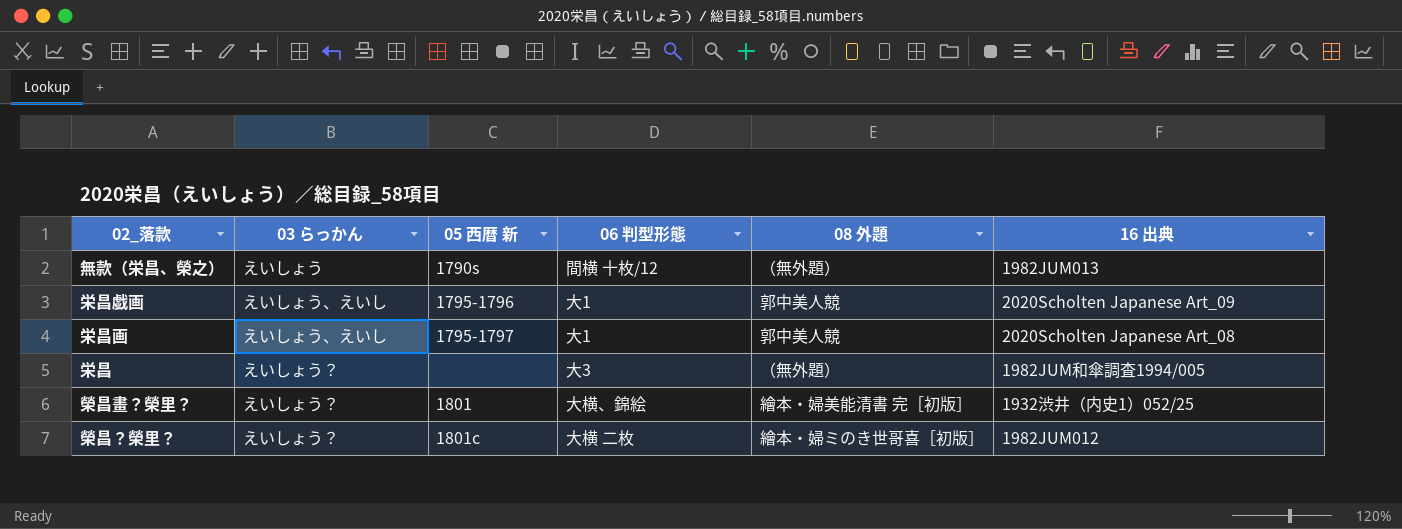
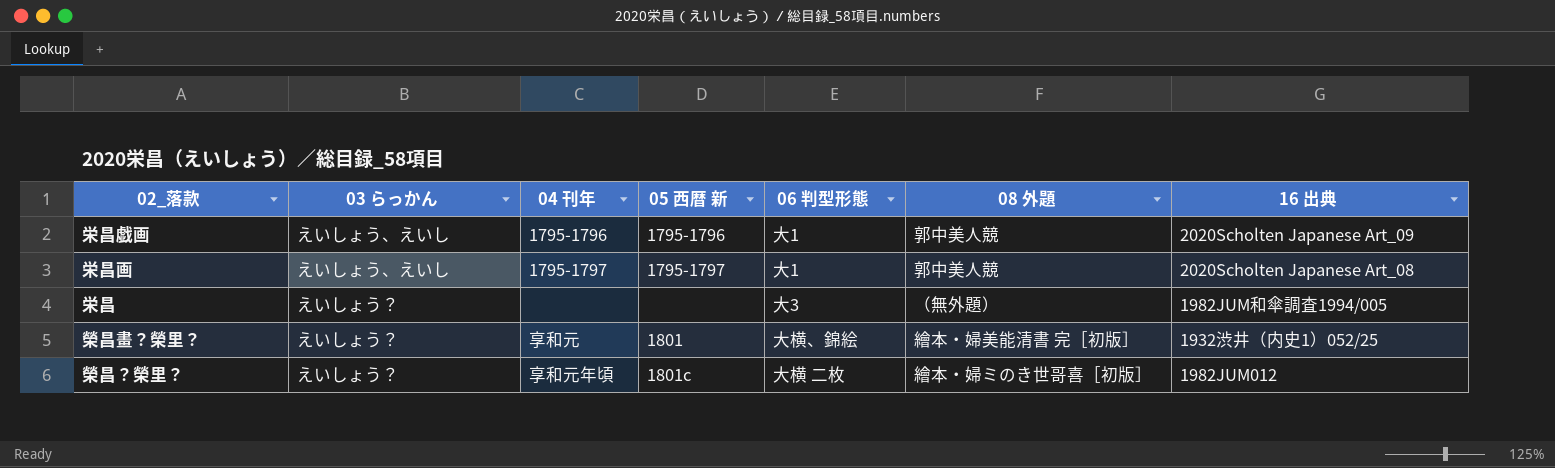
column 04 刊年 | position: none -> 3
row 無款（栄昌、榮之）: えいしょう | 1790s | 間横 十枚/12 | （無外題） | 1982JUM013 -> none

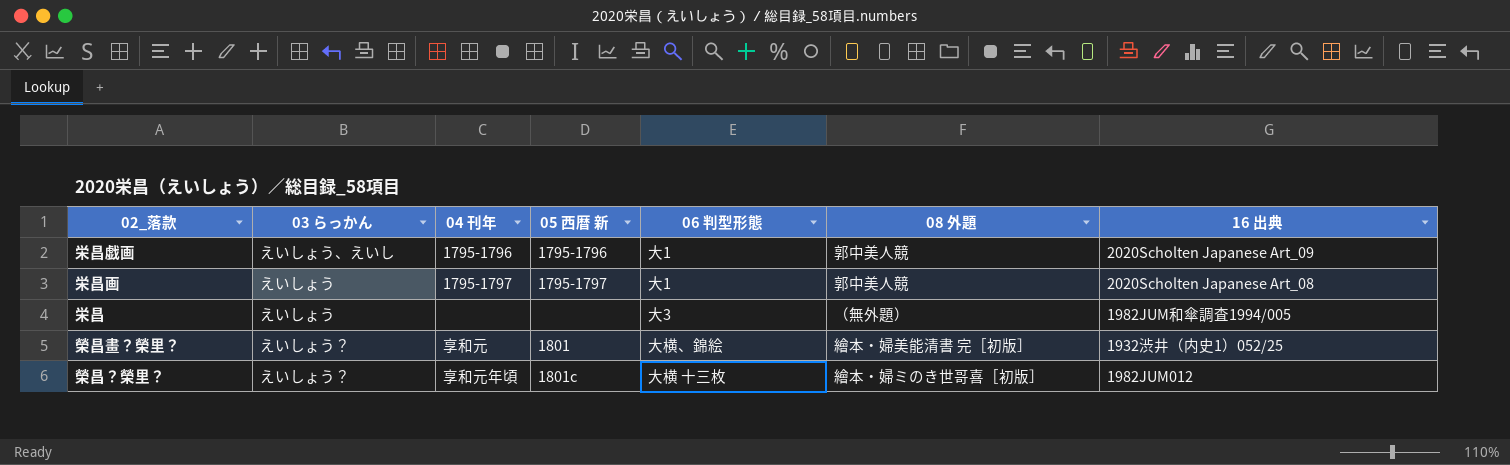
栄昌画 | 03 らっかん: えいしょう、えいし -> えいしょう
栄昌 | 03 らっかん: えいしょう？ -> えいしょう
榮昌？榮里？ | 06 判型形態: 大横 二枚 -> 大横 十三枚

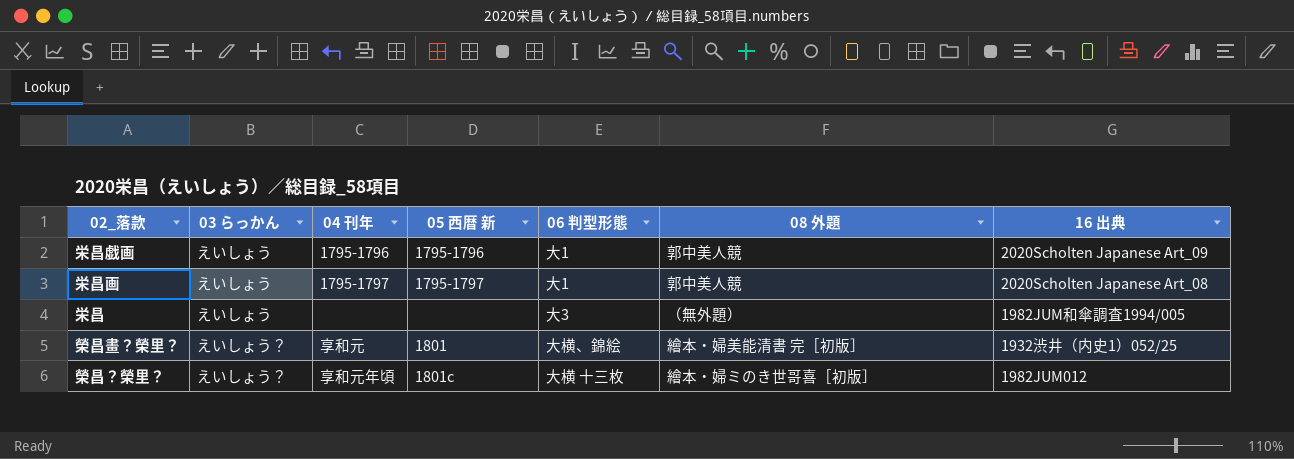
栄昌戯画 | 03 らっかん: えいしょう、えいし -> えいしょう

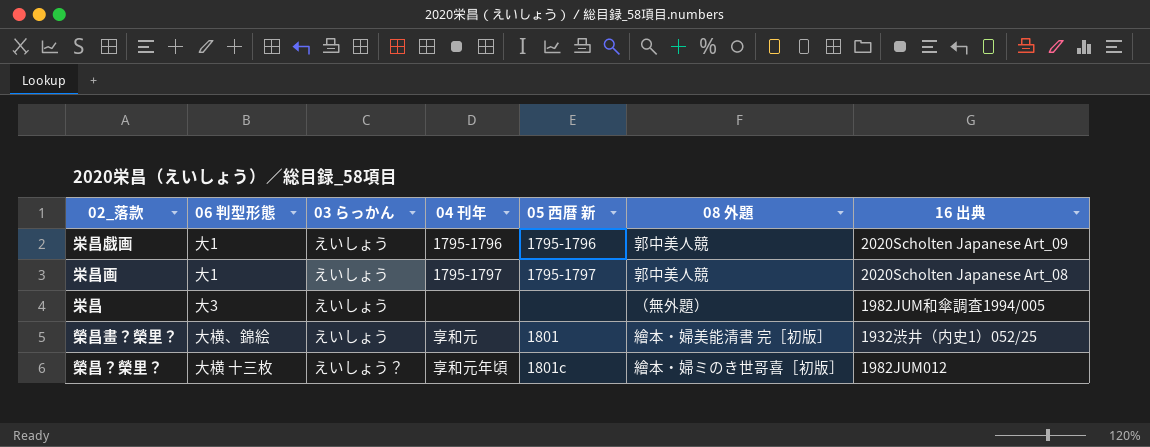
column 06 判型形態 | position: 5 -> 2
榮昌畫？榮里？ | 03 らっかん: えいしょう？ -> えいしょう

